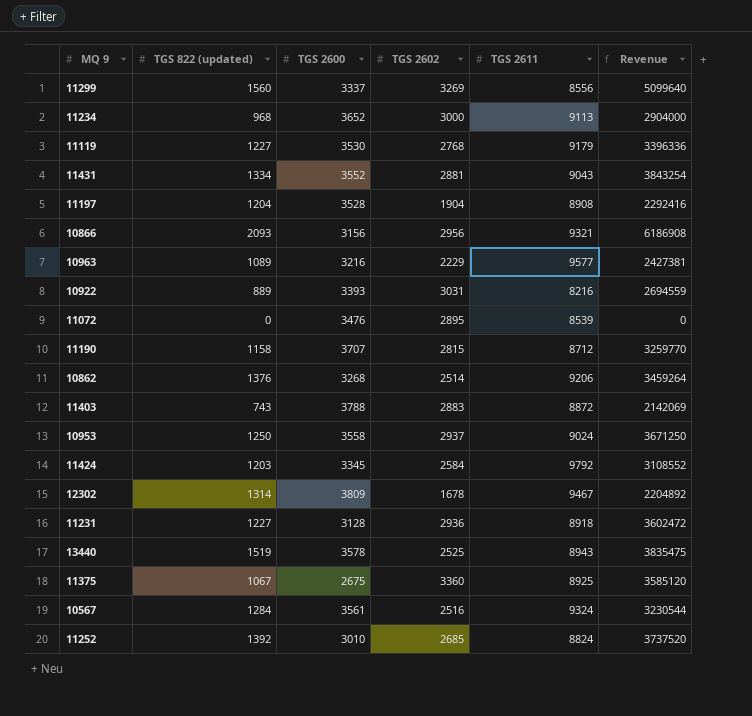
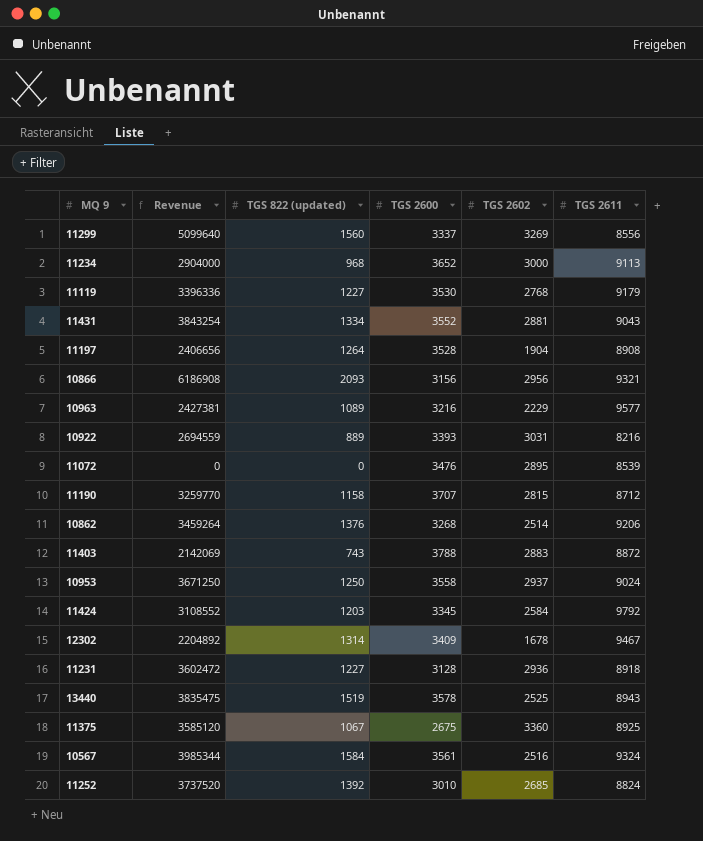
column Revenue | position: 6 -> 2
11197 | Revenue: 2292416 -> 2406656
11197 | TGS 822 (updated): 1204 -> 1264
12302 | TGS 2600: 3809 -> 3409
10567 | Revenue: 3230544 -> 3985344
10567 | TGS 822 (updated): 1284 -> 1584

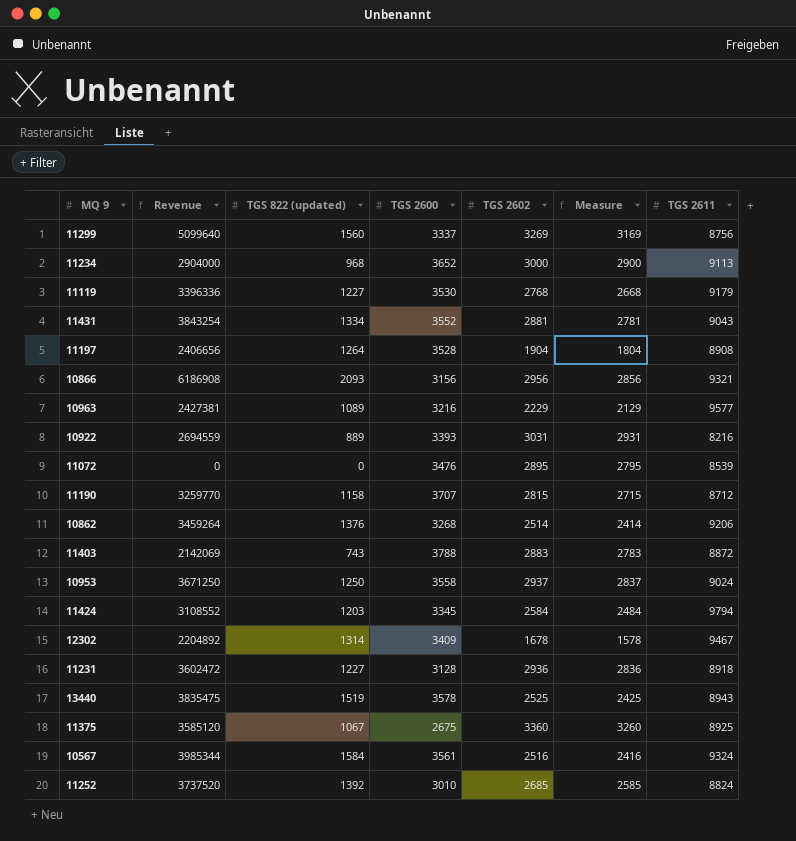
column Measure | formula: none -> [TGS 2602] - 100
11299 | TGS 2611: 8556 -> 8756
11424 | TGS 2611: 9792 -> 9794

